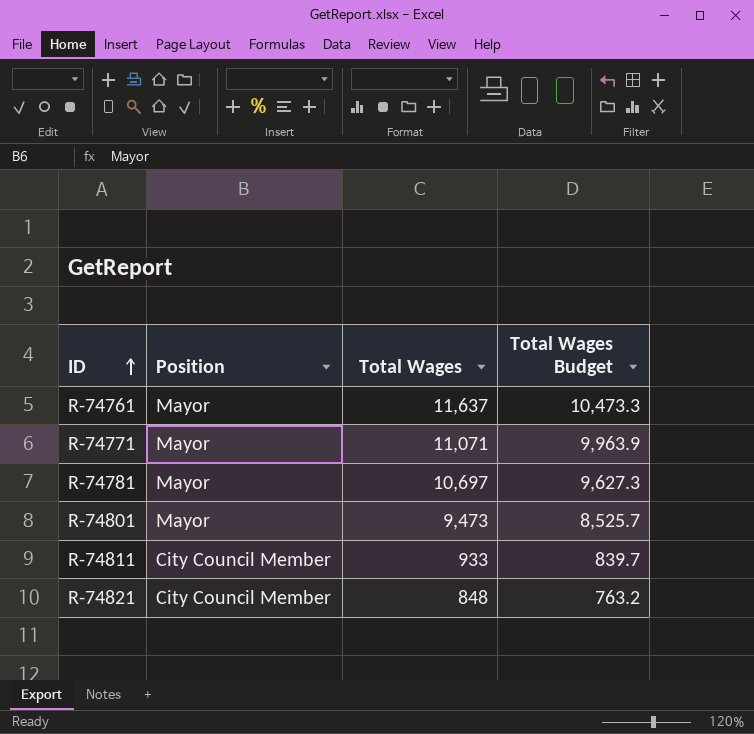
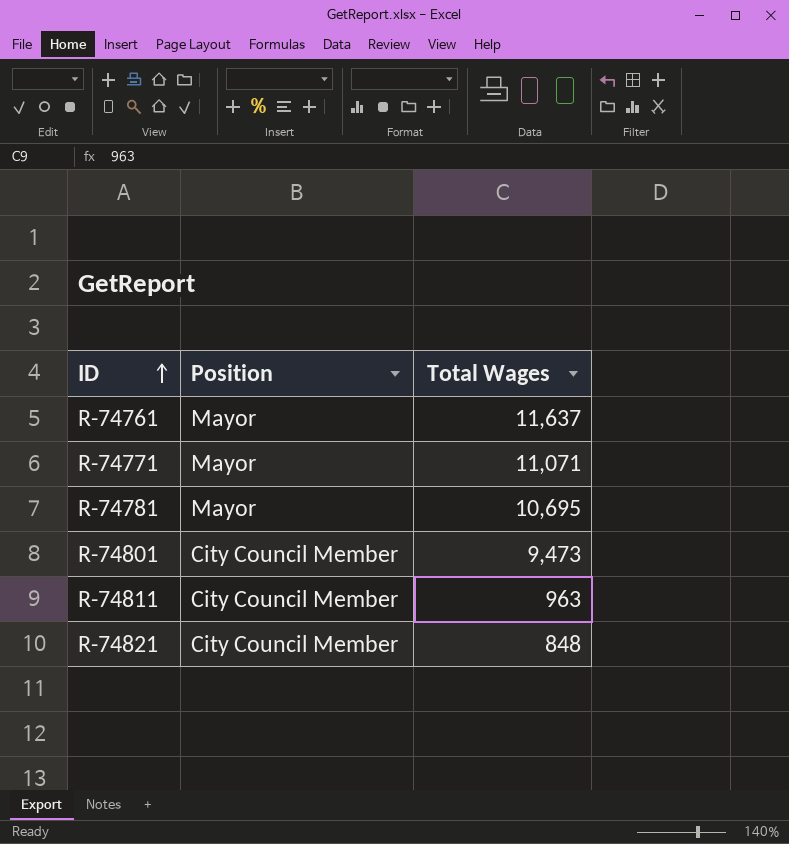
column Total Wages Budget | formula: [Total Wages] * 0.9 -> none
R-74781 | Total Wages: 10,697 -> 10,695
R-74801 | Position: Mayor -> City Council Member
R-74811 | Total Wages: 933 -> 963

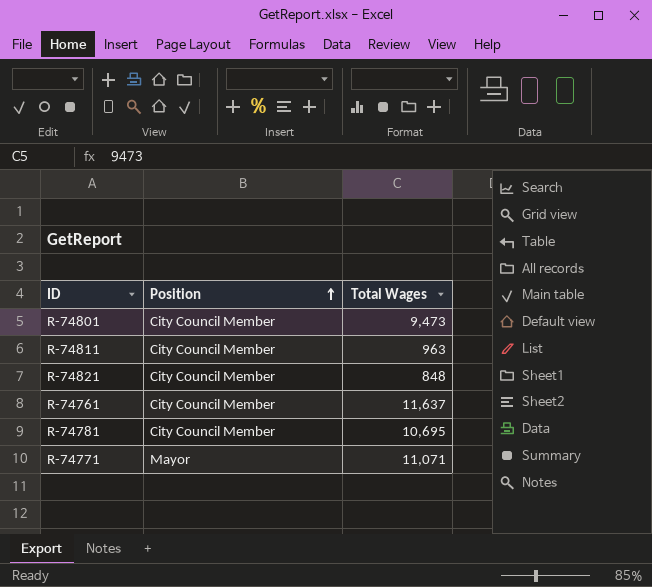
row order: ID ascending -> Position ascending
R-74761 | Position: Mayor -> City Council Member
R-74781 | Position: Mayor -> City Council Member

